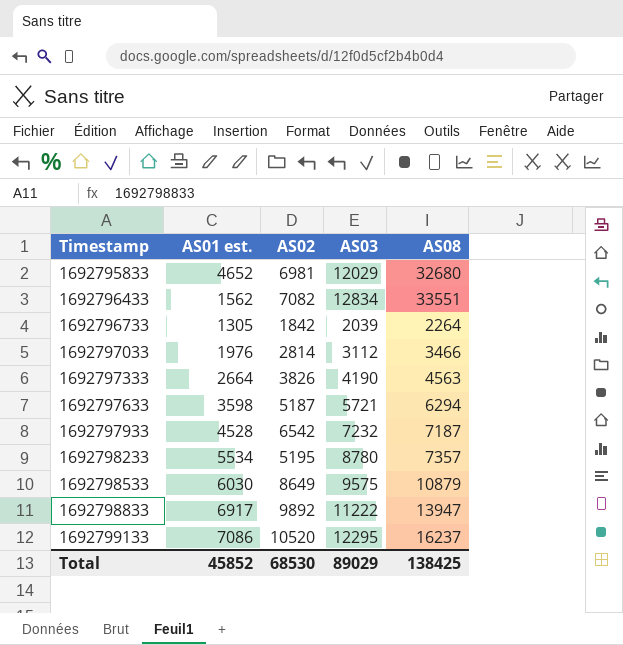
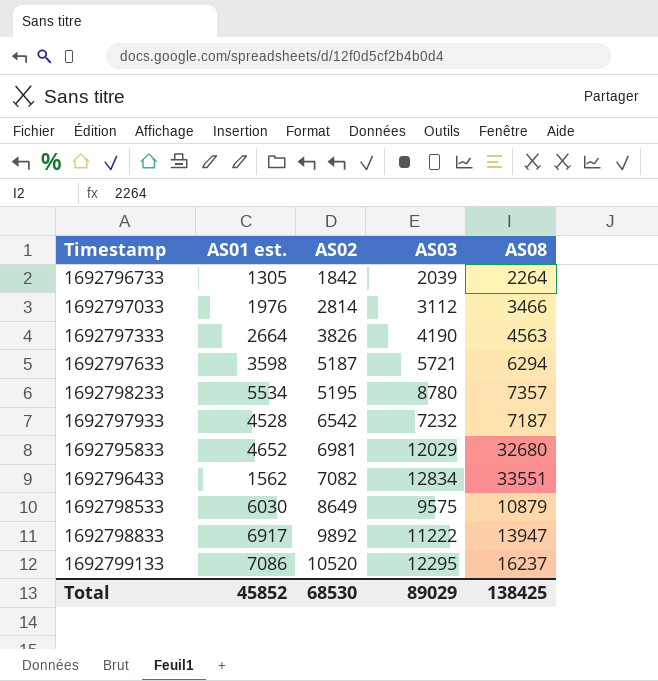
row order: Timestamp ascending -> AS02 ascending

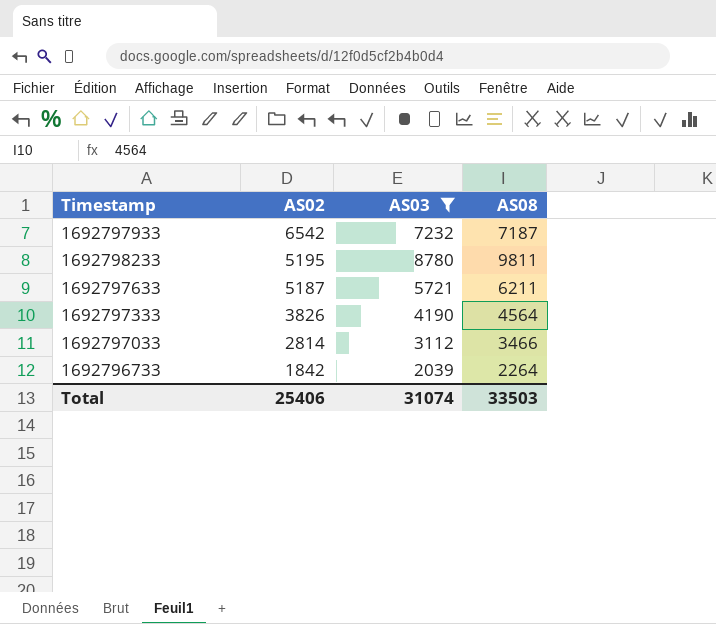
filter: none -> AS03 <= 8780
row order: AS02 ascending -> AS02 descending
column AS01 est. | position: 2 -> none
1692798233 | AS08: 7357 -> 9811
1692797633 | AS08: 6294 -> 6211
1692797333 | AS08: 4563 -> 4564
Total | AS02: 68530 -> 25406
Total | AS03: 89029 -> 31074
Total | AS08: 138425 -> 33503

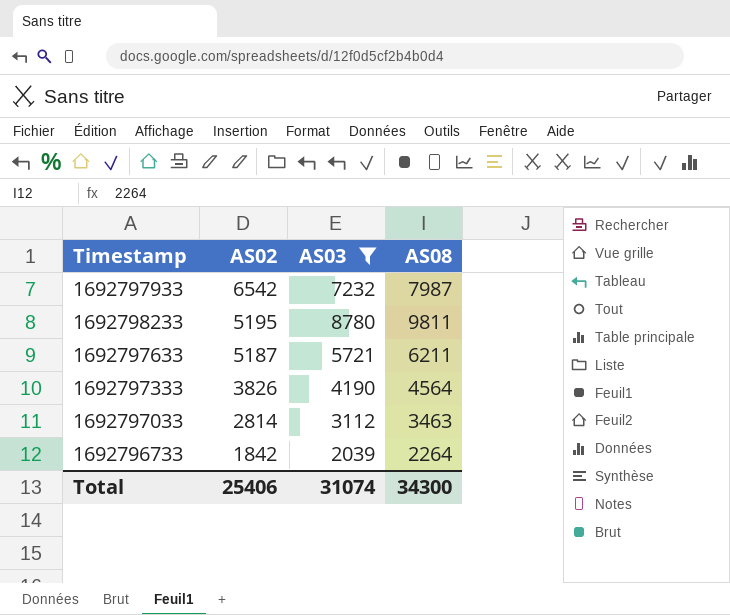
1692797933 | AS08: 7187 -> 7987
1692797033 | AS08: 3466 -> 3463
Total | AS08: 33503 -> 34300

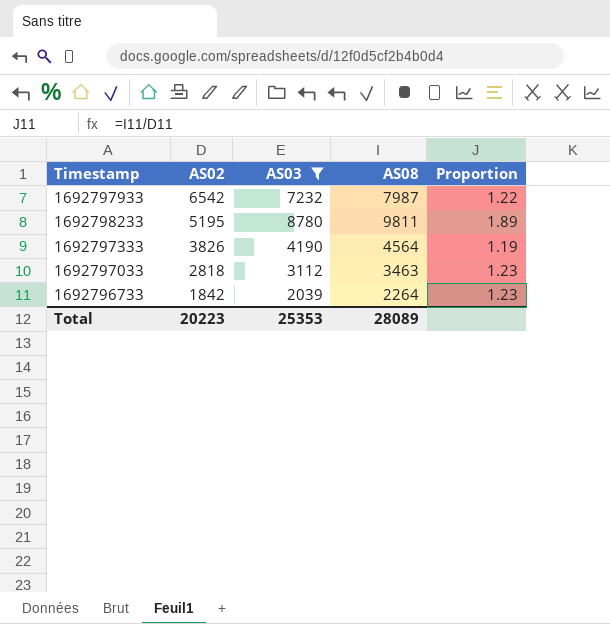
column Proportion | formula: none -> [AS08] / [AS02]
row 1692797633: 5187 | 5721 | 6211 -> none
1692797033 | AS02: 2814 -> 2818
Total | AS02: 25406 -> 20223
Total | AS03: 31074 -> 25353
Total | AS08: 34300 -> 28089

